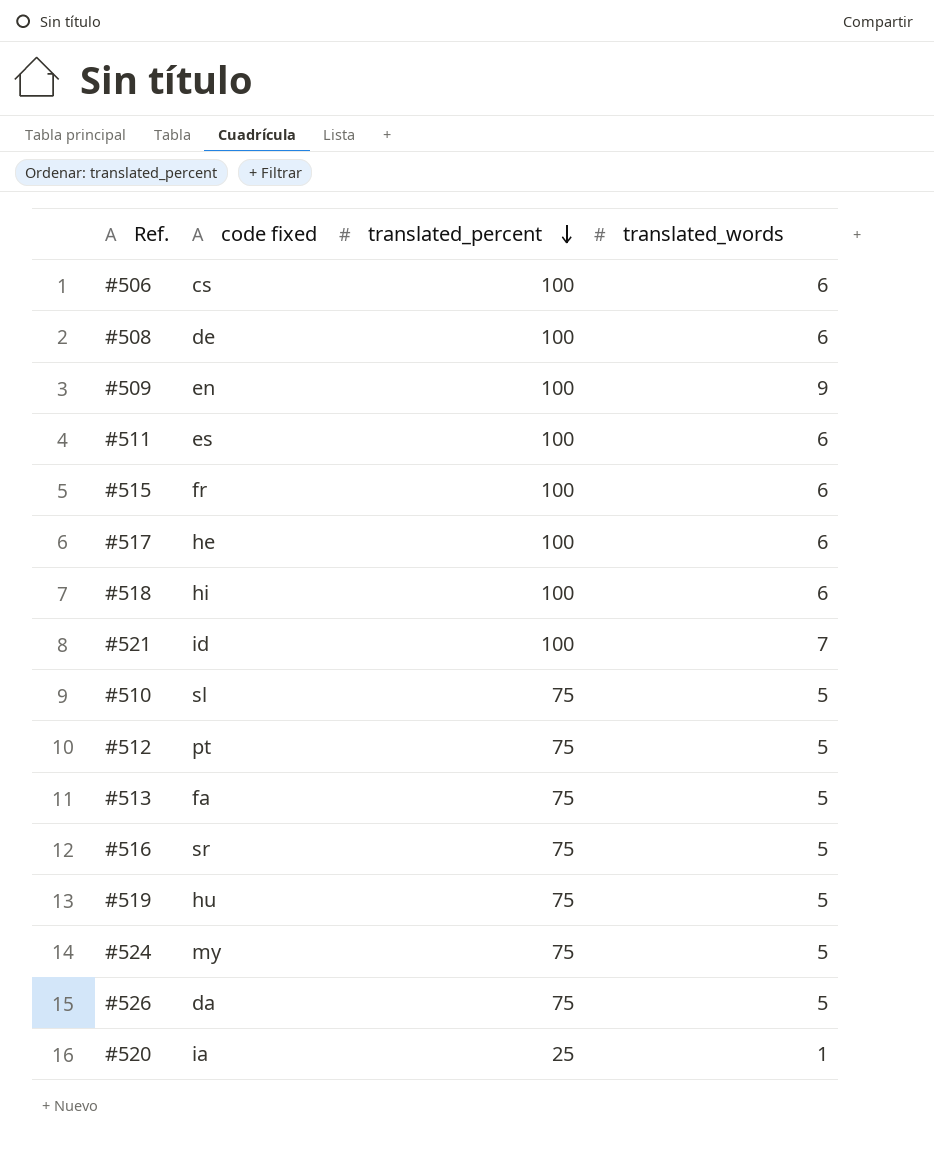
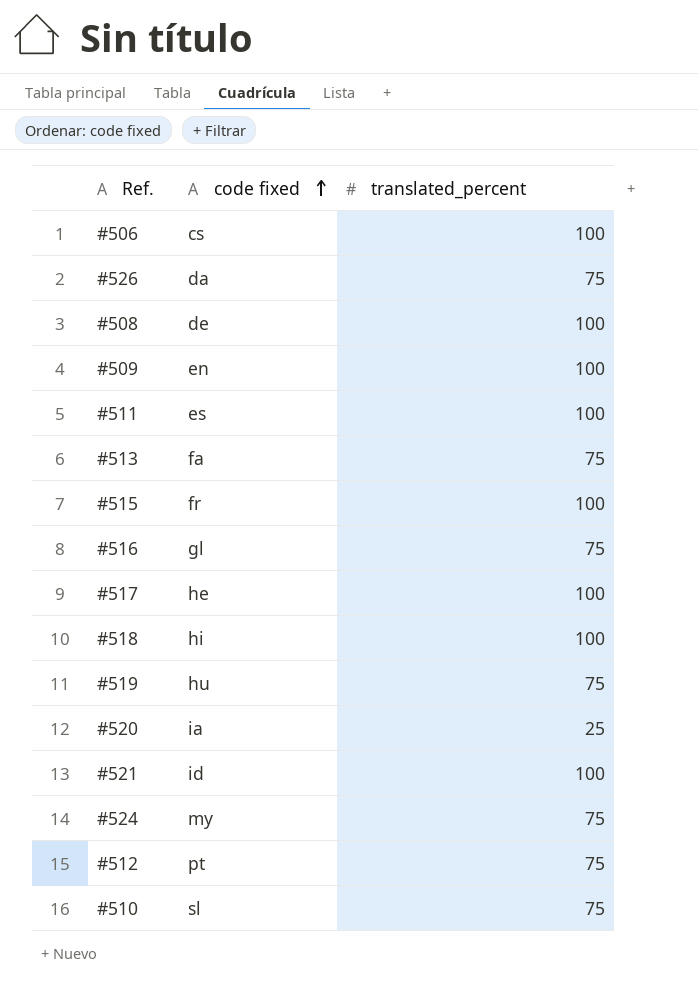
row order: translated_percent descending -> code fixed ascending
column translated_words | position: 4 -> none
#516 | code fixed: sr -> gl

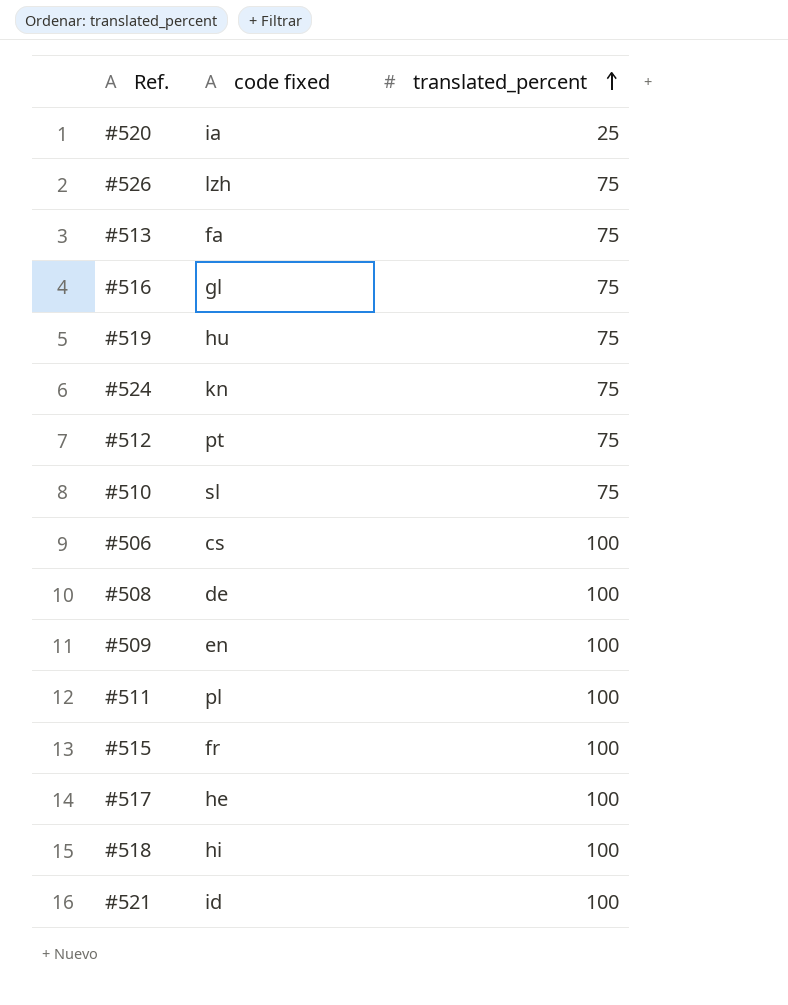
row order: code fixed ascending -> translated_percent ascending
#526 | code fixed: da -> lzh
#524 | code fixed: my -> kn
#511 | code fixed: es -> pl

